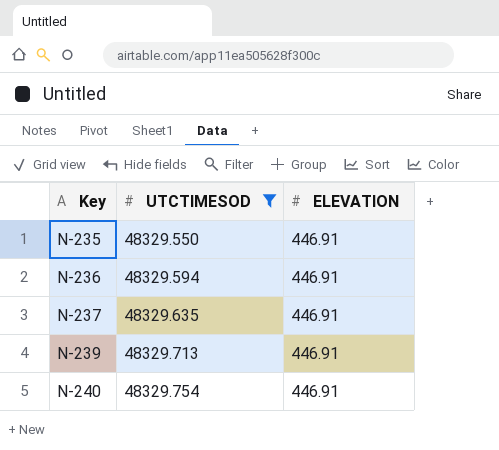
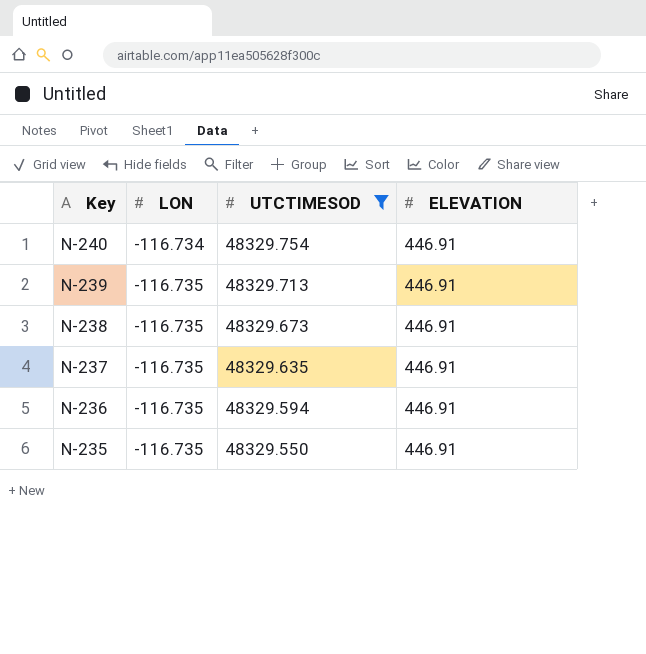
row order: Key ascending -> Key descending
column LON | position: none -> 2
row N-238: none -> -116.735 | 48329.673 | 446.91

